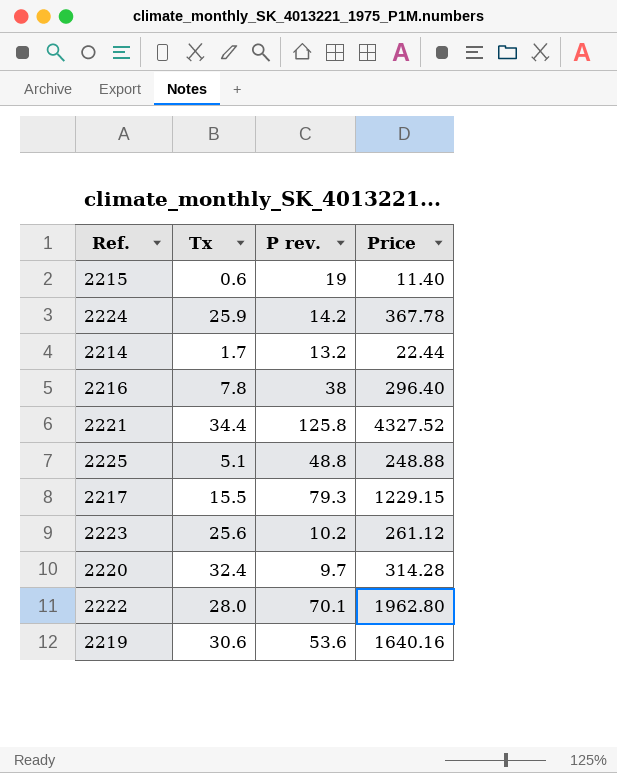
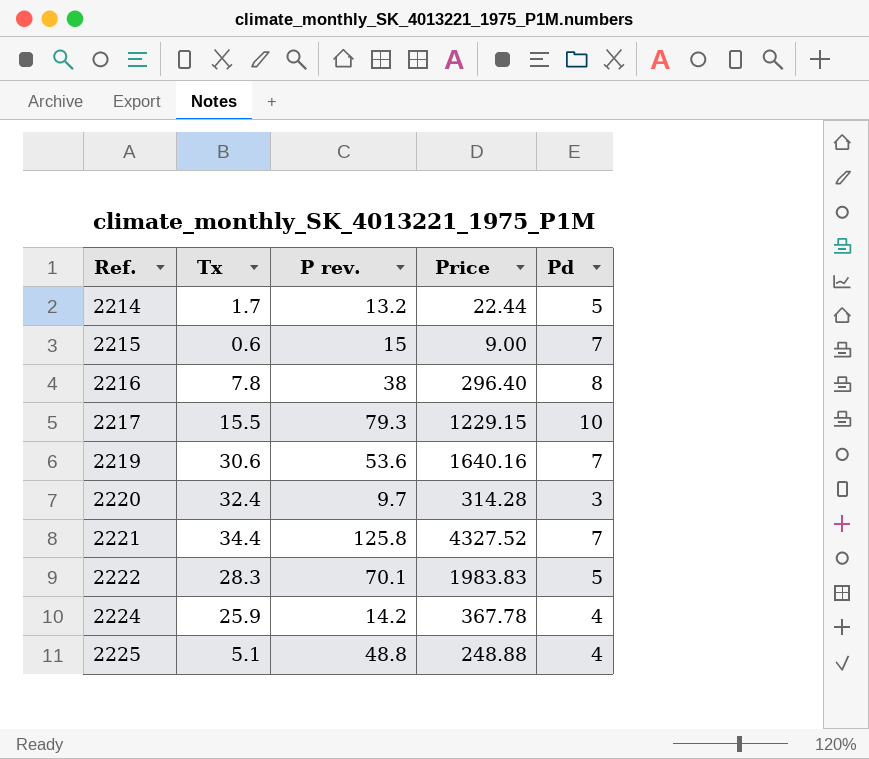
row order: none -> Ref. ascending
column Pd | position: none -> 5
row 2223: 25.6 | 10.2 | 261.12 -> none
2215 | P rev.: 19 -> 15
2215 | Price: 11.40 -> 9.00
2222 | Tx: 28.0 -> 28.3
2222 | Price: 1962.80 -> 1983.83

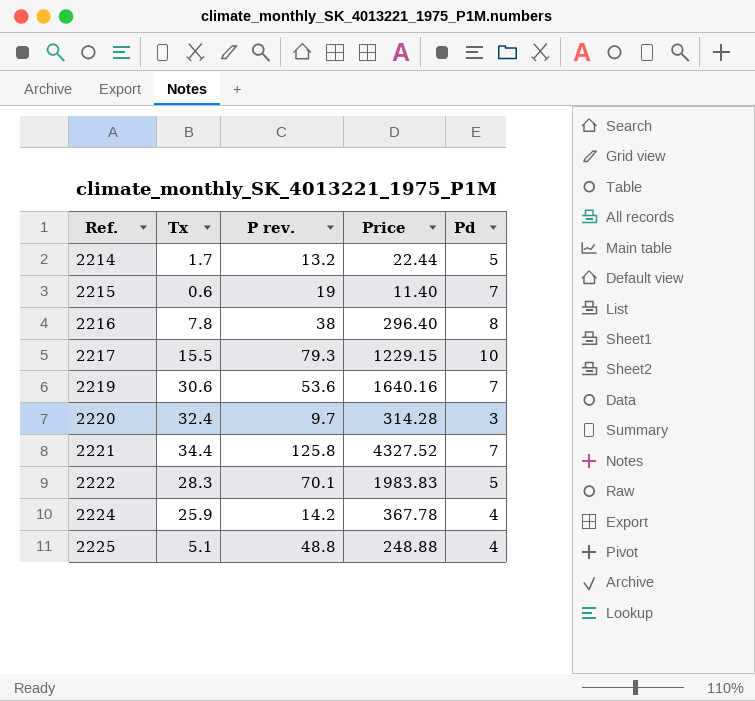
2215 | P rev.: 15 -> 19
2215 | Price: 9.00 -> 11.40

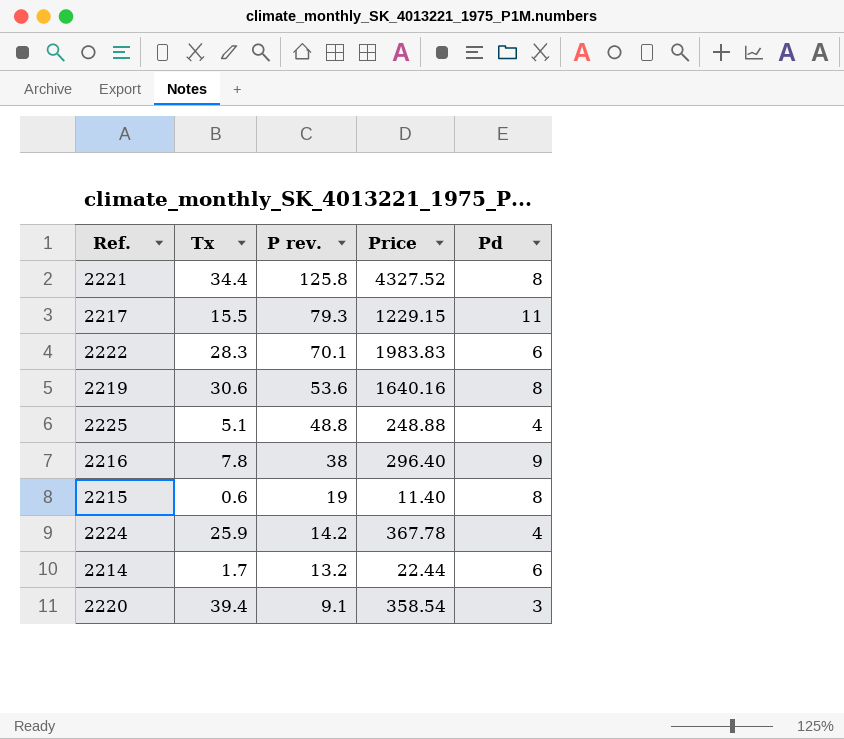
row order: Ref. ascending -> P rev. descending
2221 | Pd: 7 -> 8
2217 | Pd: 10 -> 11
2222 | Pd: 5 -> 6
2219 | Pd: 7 -> 8
2216 | Pd: 8 -> 9
2215 | Pd: 7 -> 8
2214 | Pd: 5 -> 6
2220 | Tx: 32.4 -> 39.4
2220 | P rev.: 9.7 -> 9.1
2220 | Price: 314.28 -> 358.54

